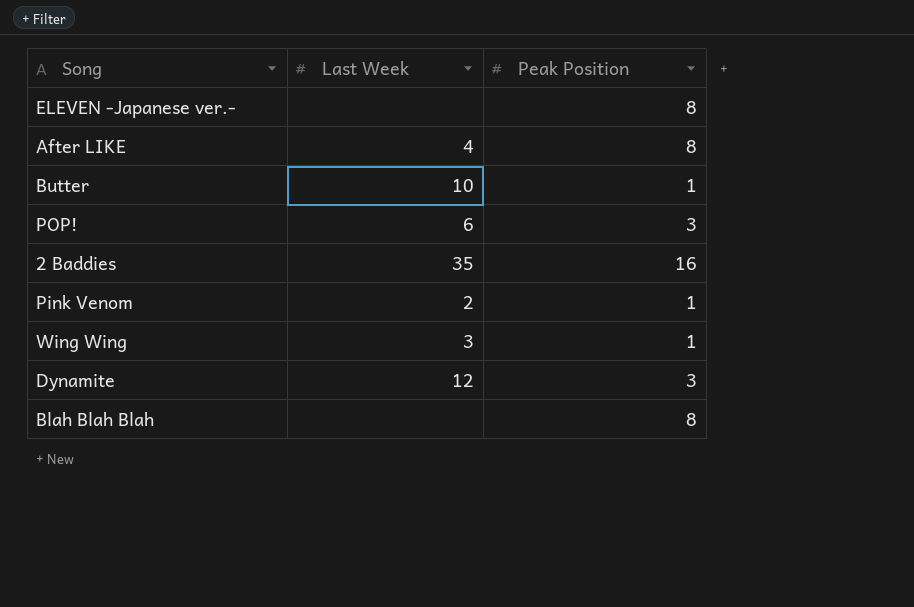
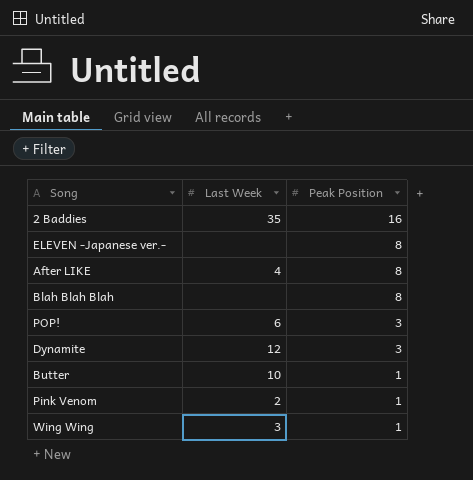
row order: none -> Peak Position descending

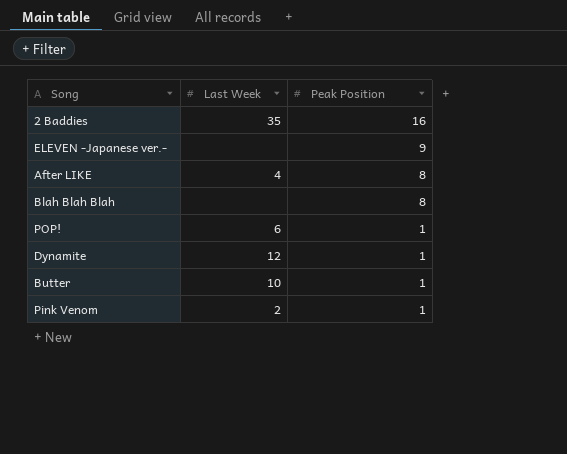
row Wing Wing: 3 | 1 -> none
ELEVEN -Japanese ver.- | Peak Position: 8 -> 9
POP! | Peak Position: 3 -> 1
Dynamite | Peak Position: 3 -> 1

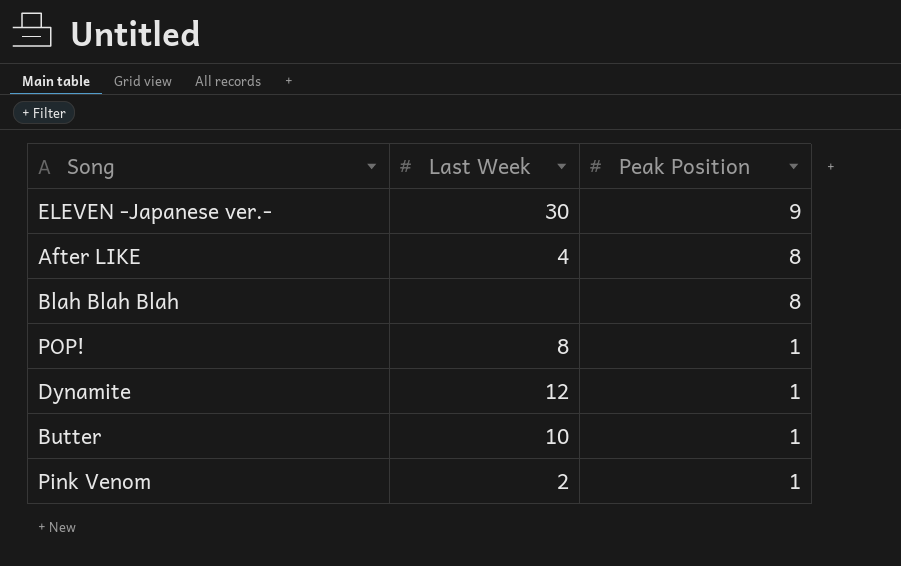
row 2 Baddies: 35 | 16 -> none
ELEVEN -Japanese ver.- | Last Week: none -> 30
POP! | Last Week: 6 -> 8

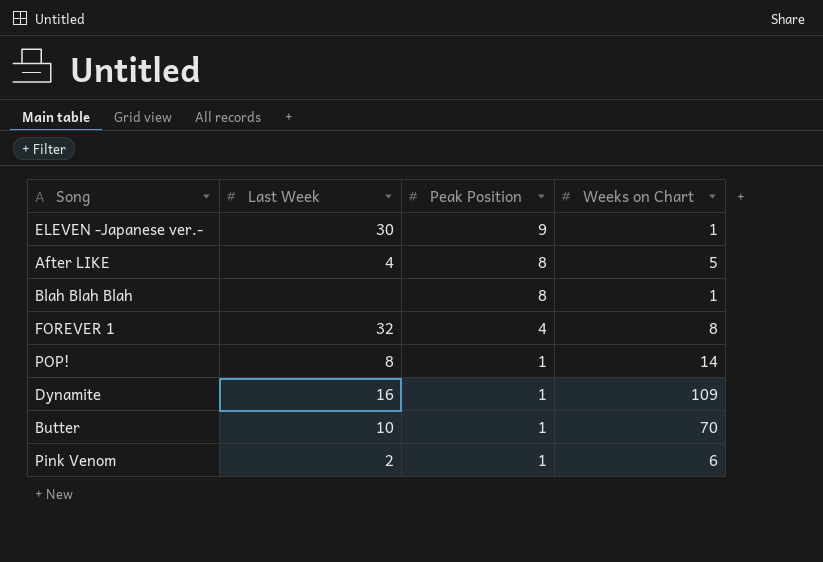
column Weeks on Chart | position: none -> 4
row FOREVER 1: none -> 32 | 4 | 8
Dynamite | Last Week: 12 -> 16

